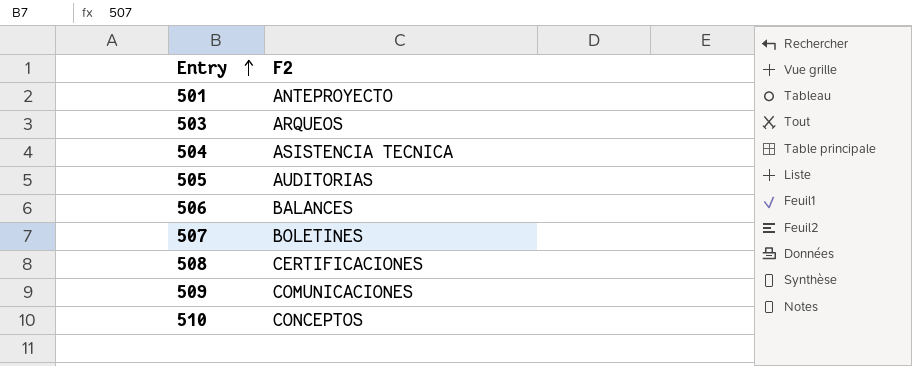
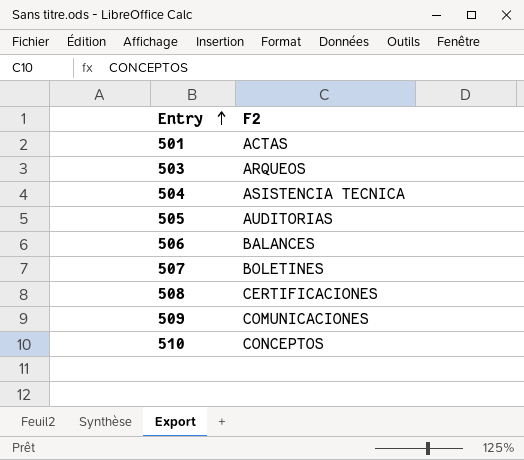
501 | F2: ANTEPROYECTO -> ACTAS

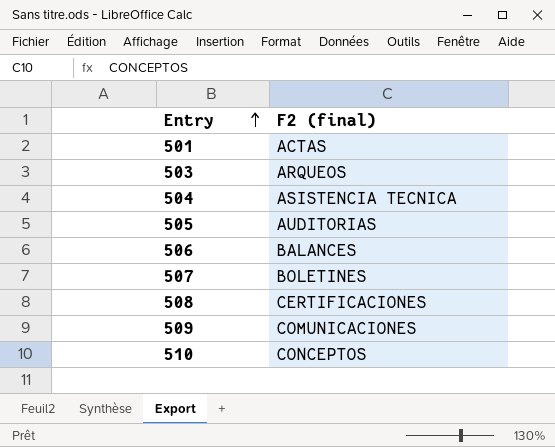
column name: F2 -> F2 (final)

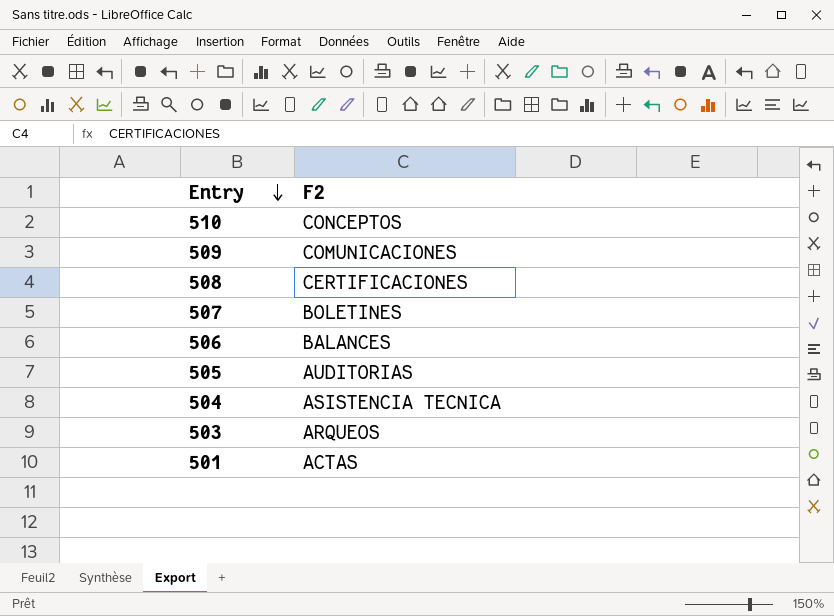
row order: Entry ascending -> Entry descending
column name: F2 (final) -> F2

